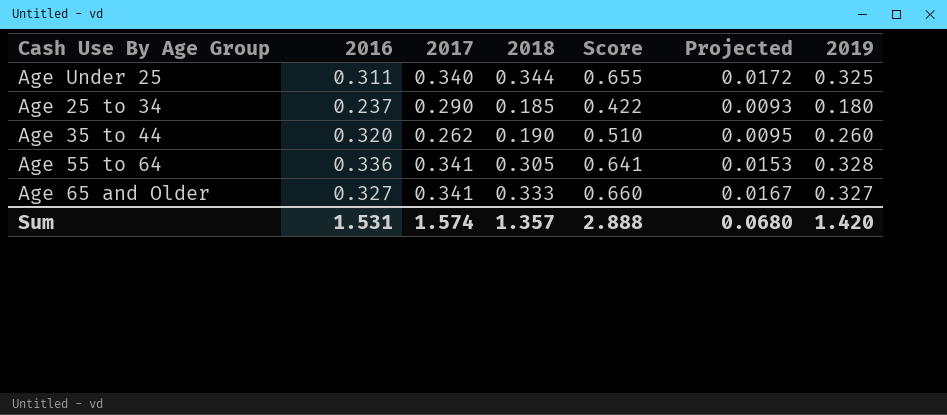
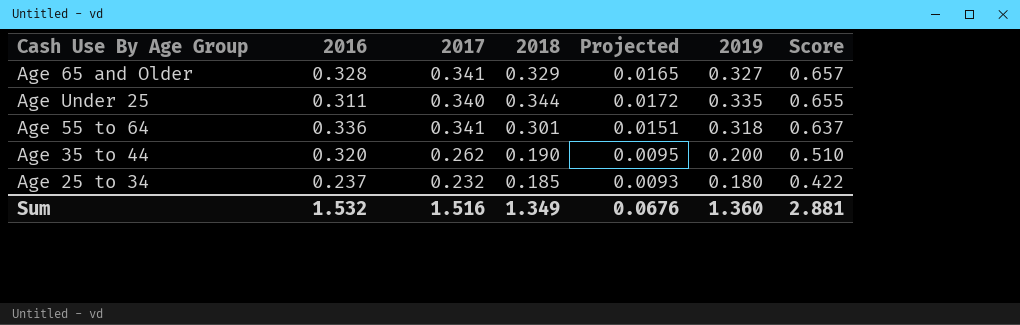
row order: none -> Score descending
column Score | position: 5 -> 7
Age 65 and Older | 2016: 0.327 -> 0.328
Age 65 and Older | 2018: 0.333 -> 0.329
Age 65 and Older | Projected: 0.0167 -> 0.0165
Age 65 and Older | Score: 0.660 -> 0.657
Age Under 25 | 2019: 0.325 -> 0.335
Age 55 to 64 | 2018: 0.305 -> 0.301
Age 55 to 64 | Projected: 0.0153 -> 0.0151
Age 55 to 64 | 2019: 0.328 -> 0.318
Age 55 to 64 | Score: 0.641 -> 0.637
Age 35 to 44 | 2019: 0.260 -> 0.200
Age 25 to 34 | 2017: 0.290 -> 0.232
Sum | 2016: 1.531 -> 1.532
Sum | 2017: 1.574 -> 1.516
Sum | 2018: 1.357 -> 1.349
Sum | Projected: 0.0680 -> 0.0676
Sum | 2019: 1.420 -> 1.360
Sum | Score: 2.888 -> 2.881

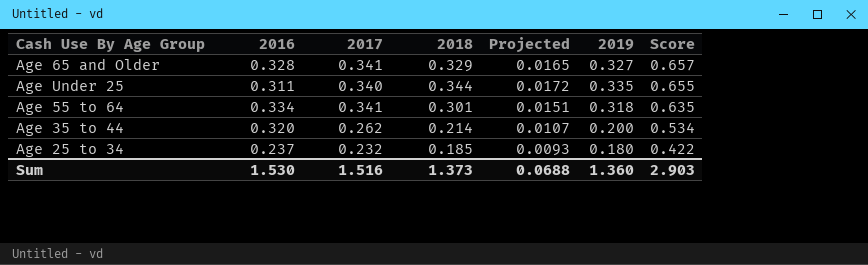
Age 55 to 64 | 2016: 0.336 -> 0.334
Age 55 to 64 | Score: 0.637 -> 0.635
Age 35 to 44 | 2018: 0.190 -> 0.214
Age 35 to 44 | Projected: 0.0095 -> 0.0107
Age 35 to 44 | Score: 0.510 -> 0.534
Sum | 2016: 1.532 -> 1.530
Sum | 2018: 1.349 -> 1.373
Sum | Projected: 0.0676 -> 0.0688
Sum | Score: 2.881 -> 2.903

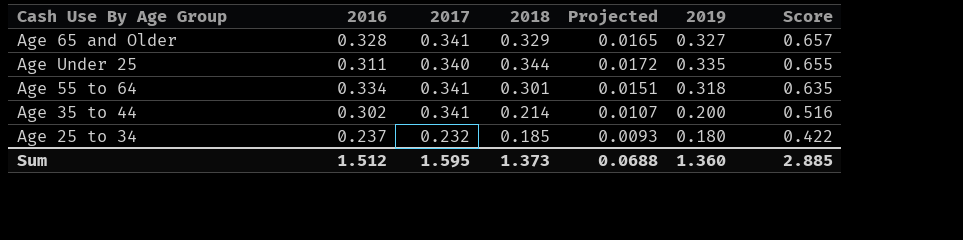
Age 35 to 44 | 2016: 0.320 -> 0.302
Age 35 to 44 | 2017: 0.262 -> 0.341
Age 35 to 44 | Score: 0.534 -> 0.516
Sum | 2016: 1.530 -> 1.512
Sum | 2017: 1.516 -> 1.595
Sum | Score: 2.903 -> 2.885

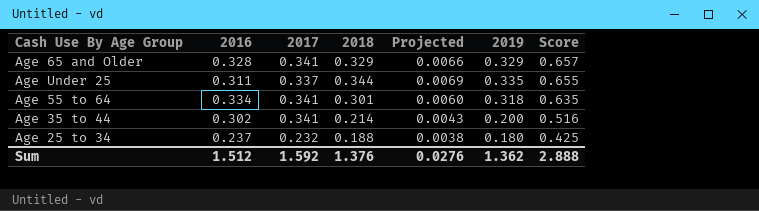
column Projected | formula: [2018] * 0.05 -> [2018] * 0.02
Age 65 and Older | 2019: 0.327 -> 0.329
Age Under 25 | 2017: 0.340 -> 0.337
Age 25 to 34 | 2018: 0.185 -> 0.188
Age 25 to 34 | Score: 0.422 -> 0.425
Sum | 2017: 1.595 -> 1.592
Sum | 2018: 1.373 -> 1.376
Sum | Projected: 0.0688 -> 0.0276
Sum | 2019: 1.360 -> 1.362
Sum | Score: 2.885 -> 2.888

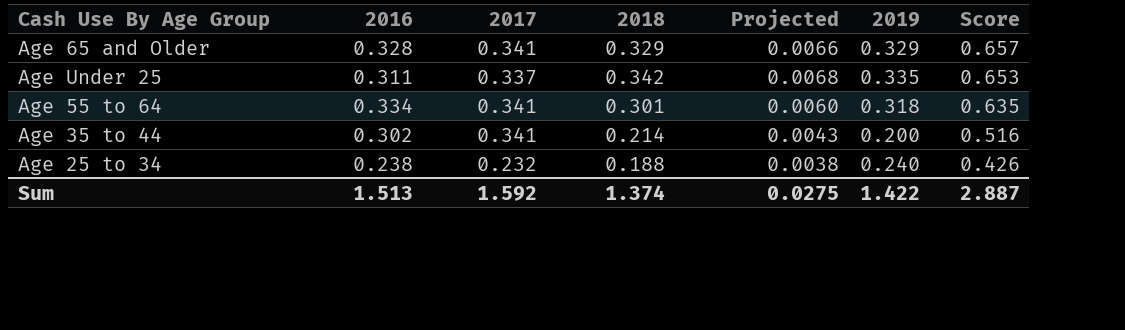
Age Under 25 | 2018: 0.344 -> 0.342
Age Under 25 | Projected: 0.0069 -> 0.0068
Age Under 25 | Score: 0.655 -> 0.653
Age 25 to 34 | 2016: 0.237 -> 0.238
Age 25 to 34 | 2019: 0.180 -> 0.240
Age 25 to 34 | Score: 0.425 -> 0.426
Sum | 2016: 1.512 -> 1.513
Sum | 2018: 1.376 -> 1.374
Sum | Projected: 0.0276 -> 0.0275
Sum | 2019: 1.362 -> 1.422
Sum | Score: 2.888 -> 2.887

